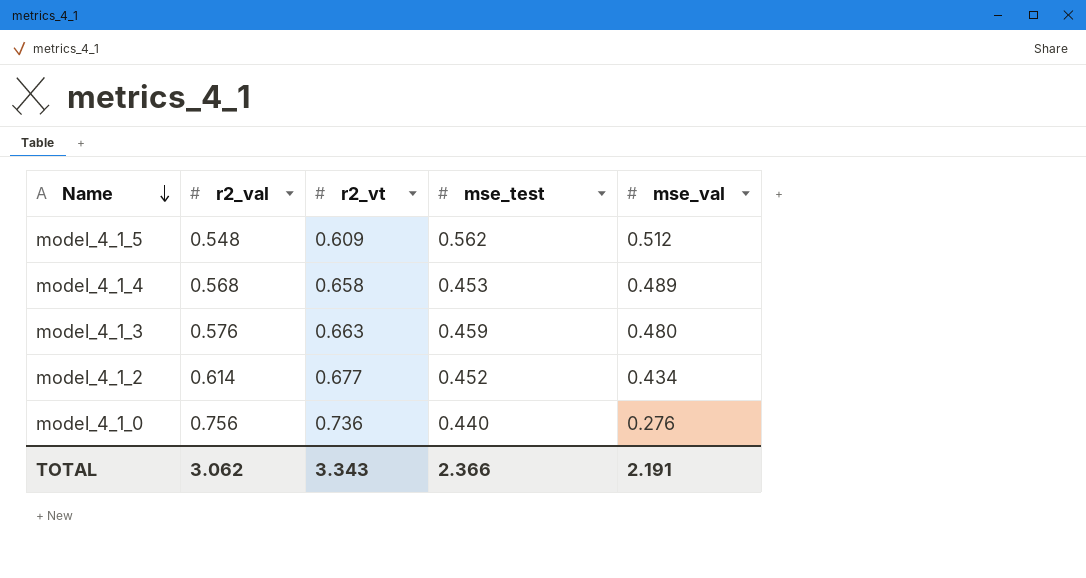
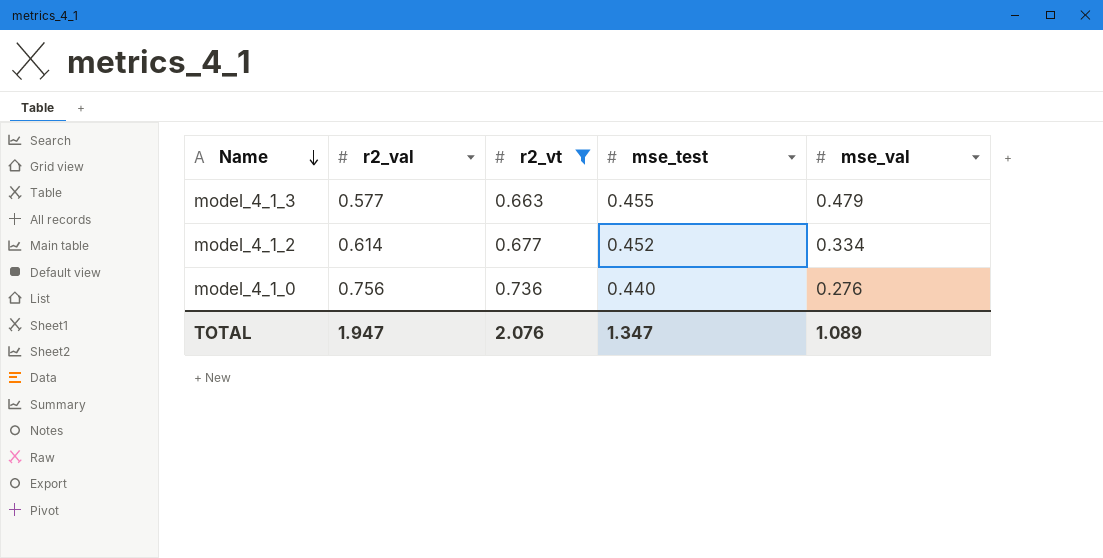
filter: none -> r2_vt >= 0.663
model_4_1_3 | r2_val: 0.576 -> 0.577
model_4_1_3 | mse_test: 0.459 -> 0.455
model_4_1_3 | mse_val: 0.480 -> 0.479
model_4_1_2 | mse_val: 0.434 -> 0.334
TOTAL | r2_val: 3.062 -> 1.947
TOTAL | r2_vt: 3.343 -> 2.076
TOTAL | mse_test: 2.366 -> 1.347
TOTAL | mse_val: 2.191 -> 1.089

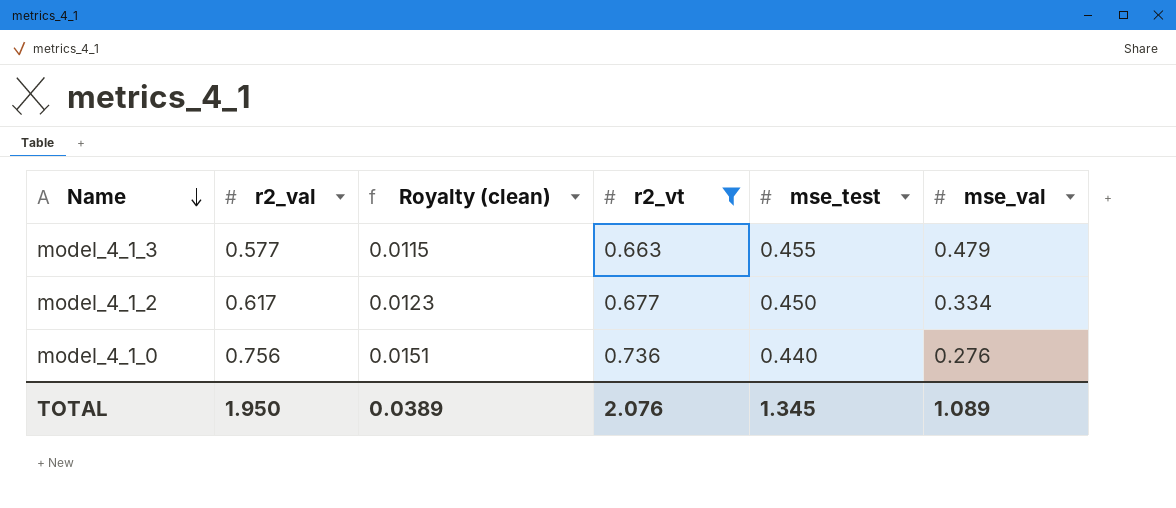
column Royalty (clean) | formula: none -> [r2_val] * 0.02
model_4_1_2 | r2_val: 0.614 -> 0.617
model_4_1_2 | mse_test: 0.452 -> 0.450
TOTAL | r2_val: 1.947 -> 1.950
TOTAL | mse_test: 1.347 -> 1.345

